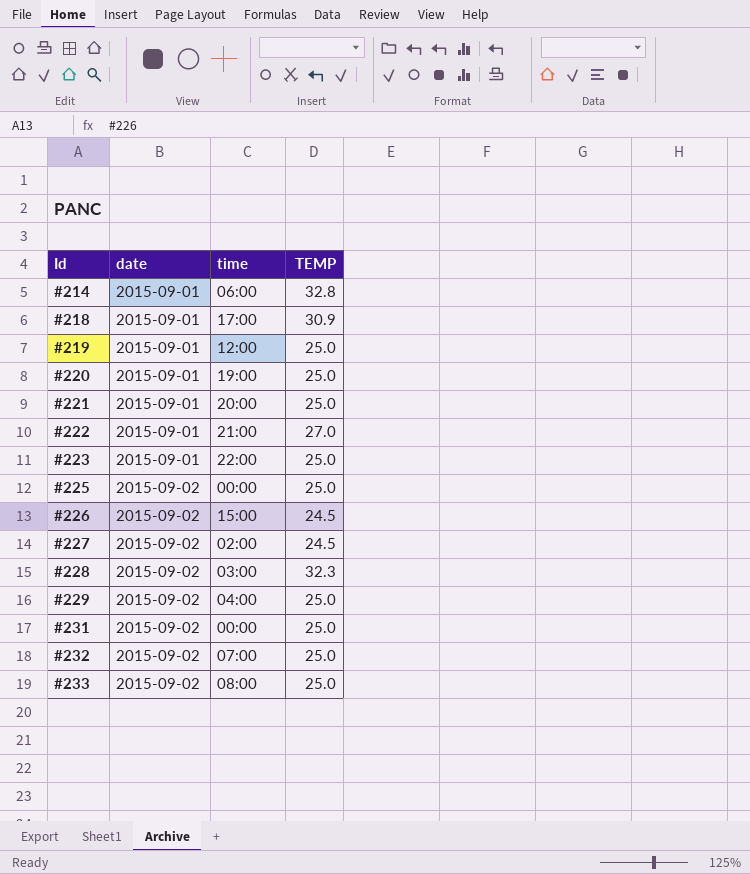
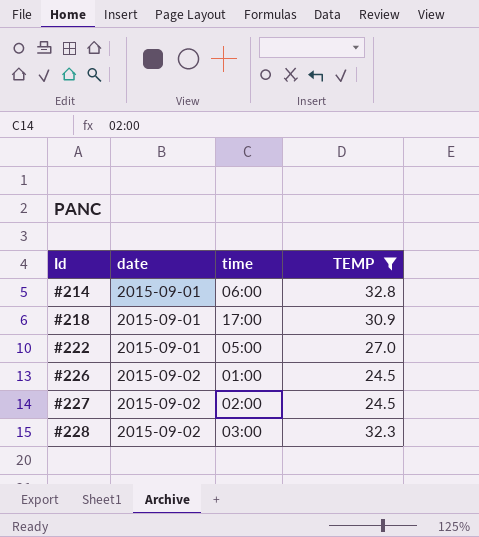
filter: none -> TEMP != 25.0
#222 | time: 21:00 -> 05:00
#226 | time: 15:00 -> 01:00

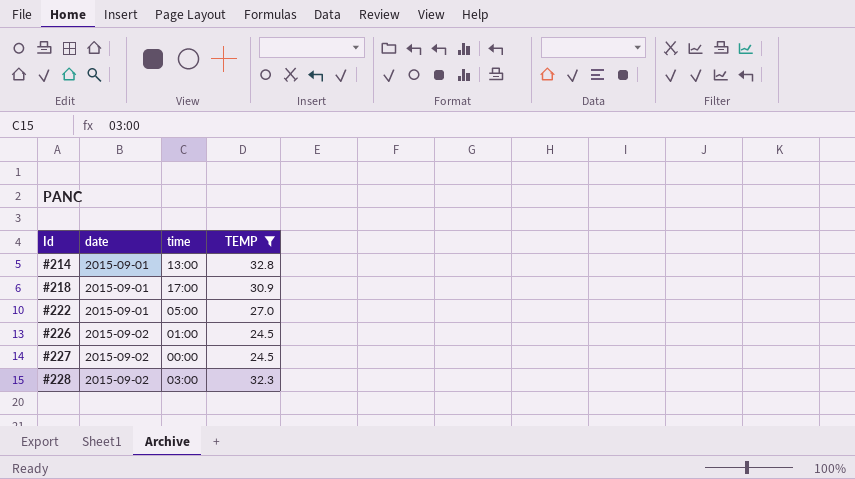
#214 | time: 06:00 -> 13:00
#227 | time: 02:00 -> 00:00

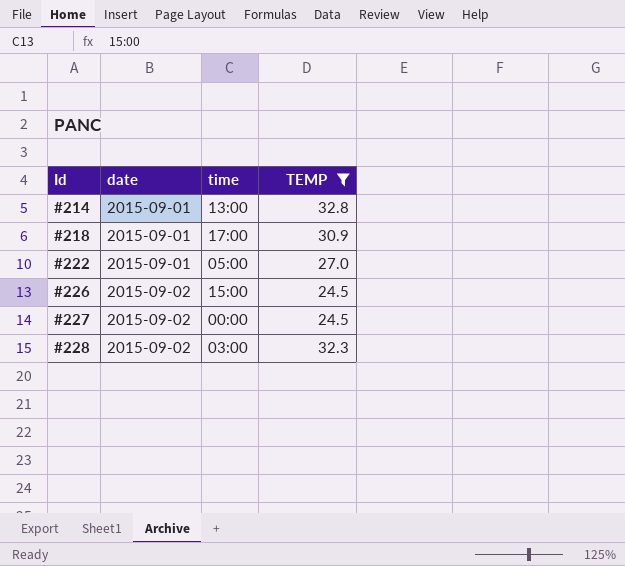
#226 | time: 01:00 -> 15:00

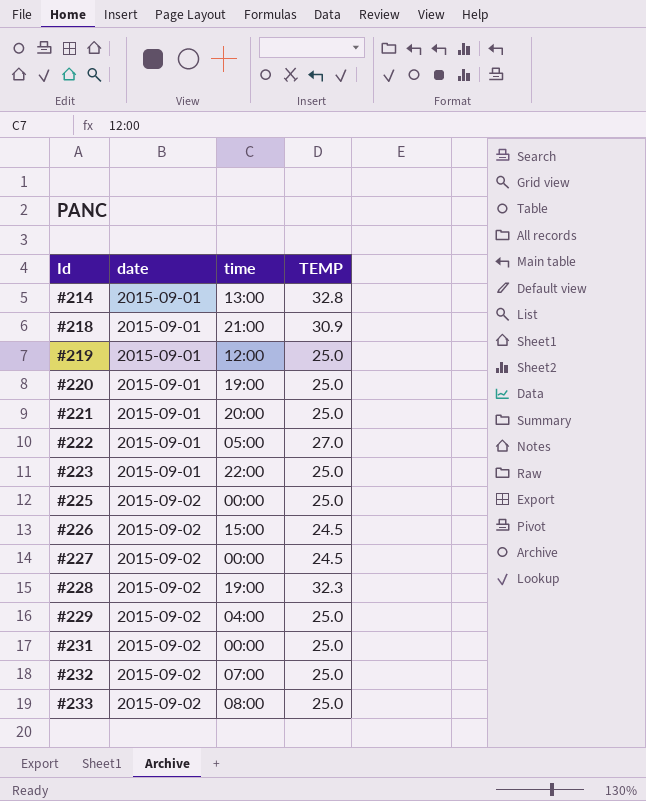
filter: TEMP != 25.0 -> none
#218 | time: 17:00 -> 21:00
#228 | time: 03:00 -> 19:00

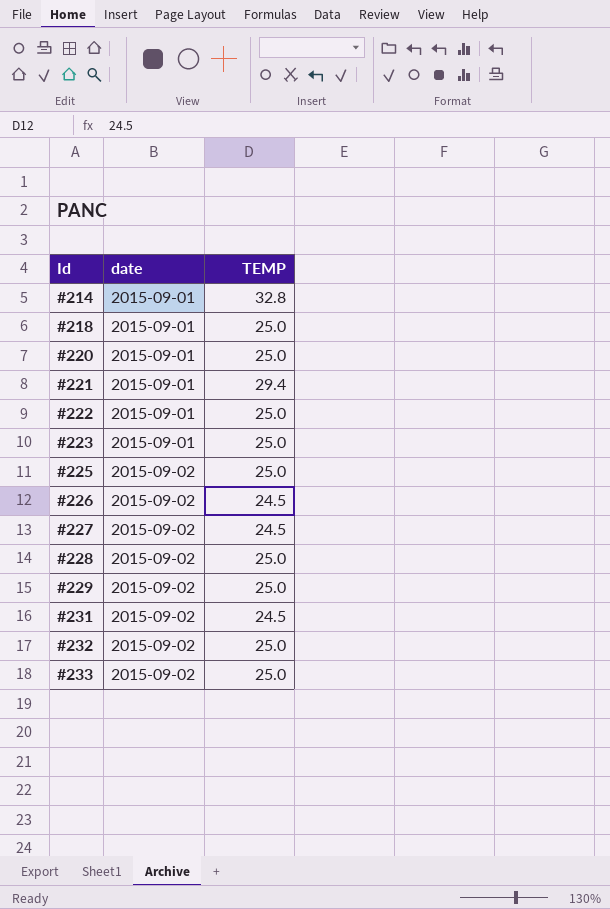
column time | position: 3 -> none
row #219: 2015-09-01 | 12:00 | 25.0 -> none
#218 | TEMP: 30.9 -> 25.0
#221 | TEMP: 25.0 -> 29.4
#222 | TEMP: 27.0 -> 25.0
#228 | TEMP: 32.3 -> 25.0
#231 | TEMP: 25.0 -> 24.5

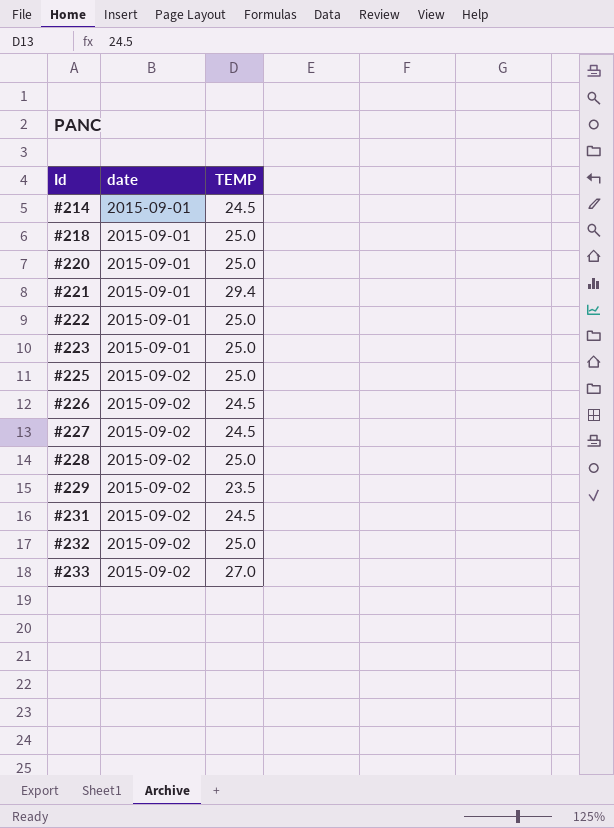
#214 | TEMP: 32.8 -> 24.5
#229 | TEMP: 25.0 -> 23.5
#233 | TEMP: 25.0 -> 27.0

